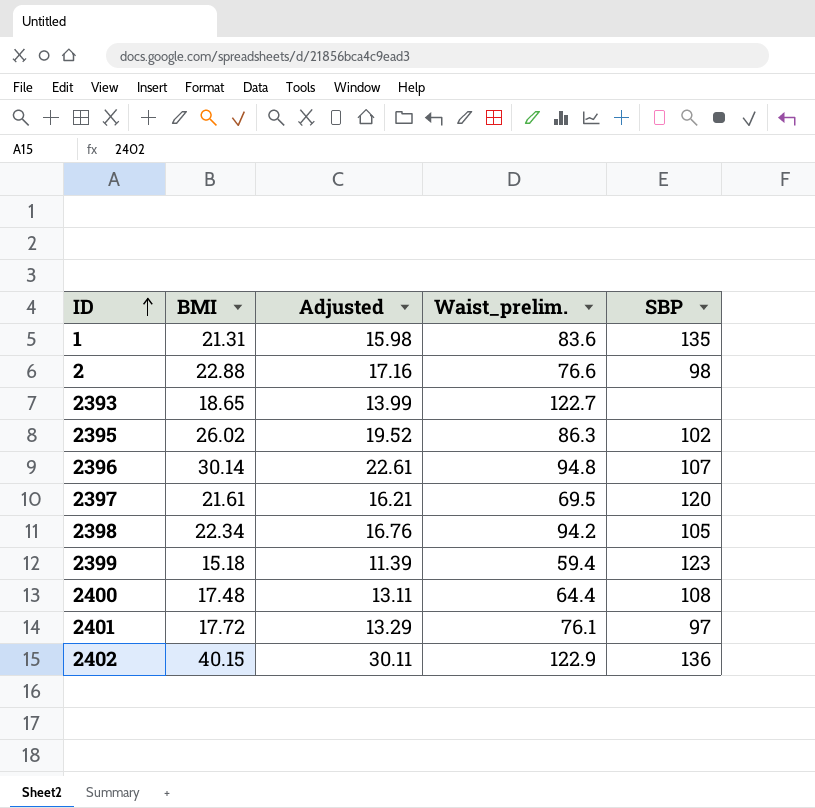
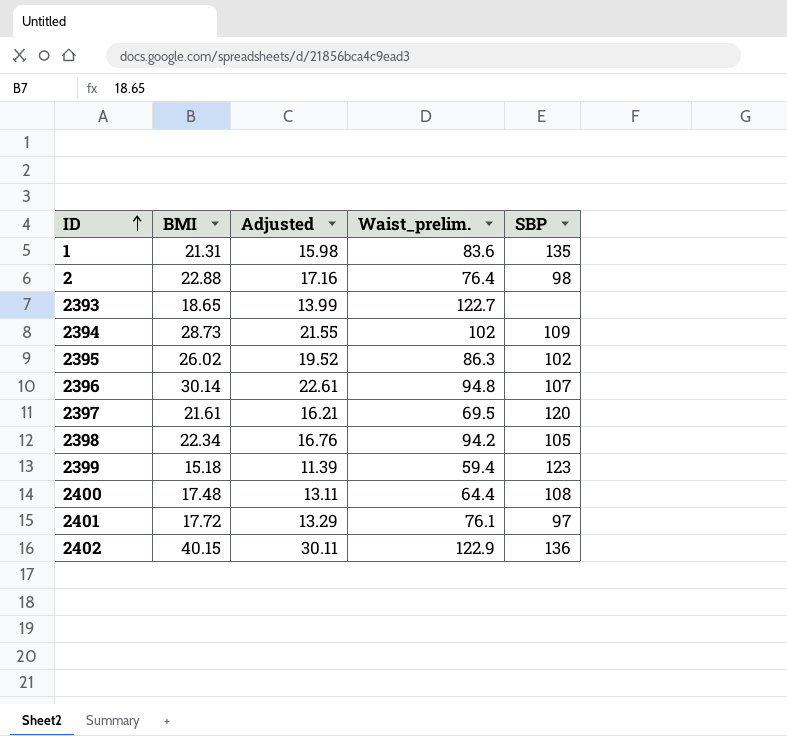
2 | Waist_prelim.: 76.6 -> 76.4
row 2394: none -> 28.73 | 21.55 | 102 | 109

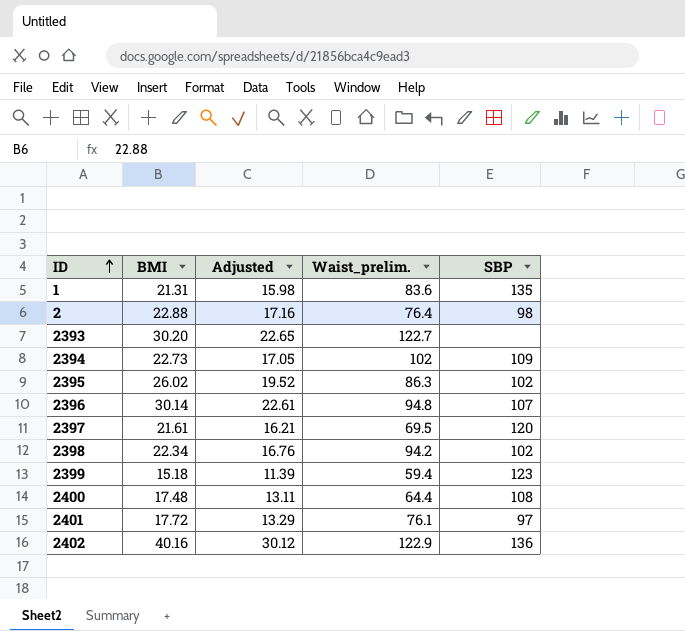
2393 | BMI: 18.65 -> 30.20
2393 | Adjusted: 13.99 -> 22.65
2394 | BMI: 28.73 -> 22.73
2394 | Adjusted: 21.55 -> 17.05
2398 | SBP: 105 -> 102
2402 | BMI: 40.15 -> 40.16
2402 | Adjusted: 30.11 -> 30.12

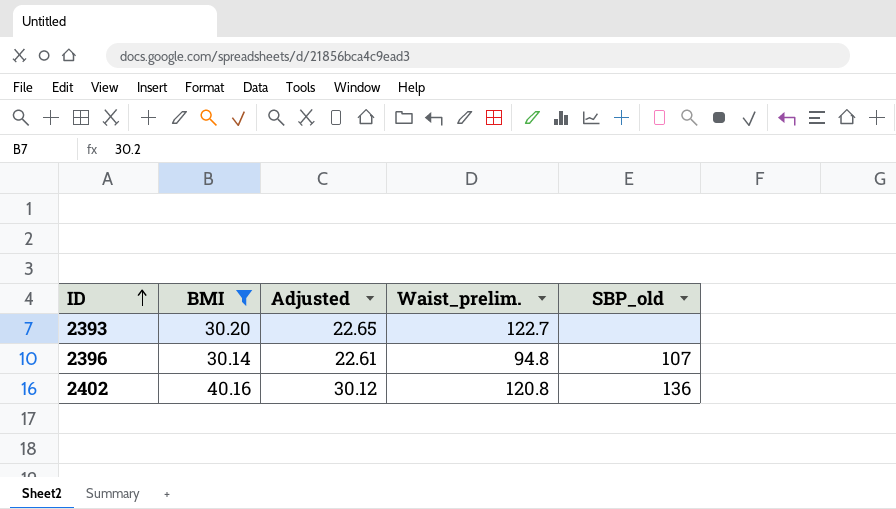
filter: none -> BMI >= 30.14
column name: SBP -> SBP_old
2402 | Waist_prelim.: 122.9 -> 120.8

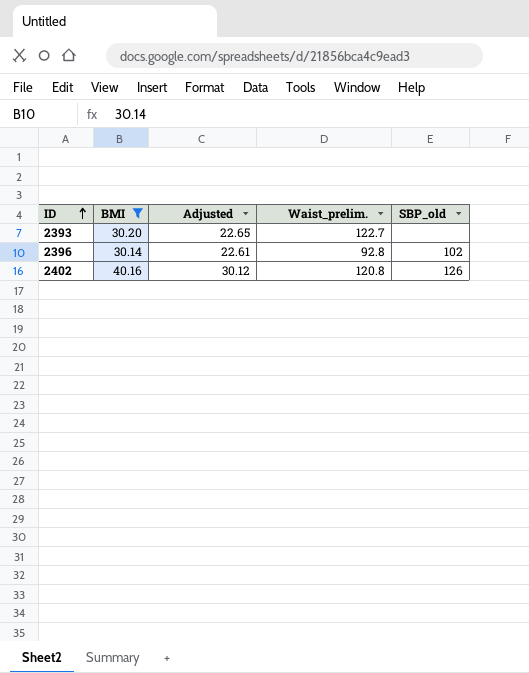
2396 | Waist_prelim.: 94.8 -> 92.8
2396 | SBP_old: 107 -> 102
2402 | SBP_old: 136 -> 126

